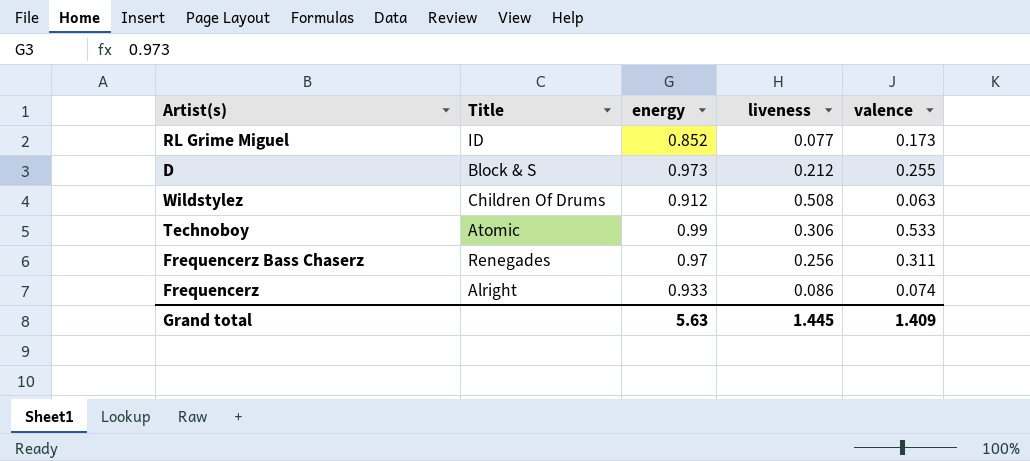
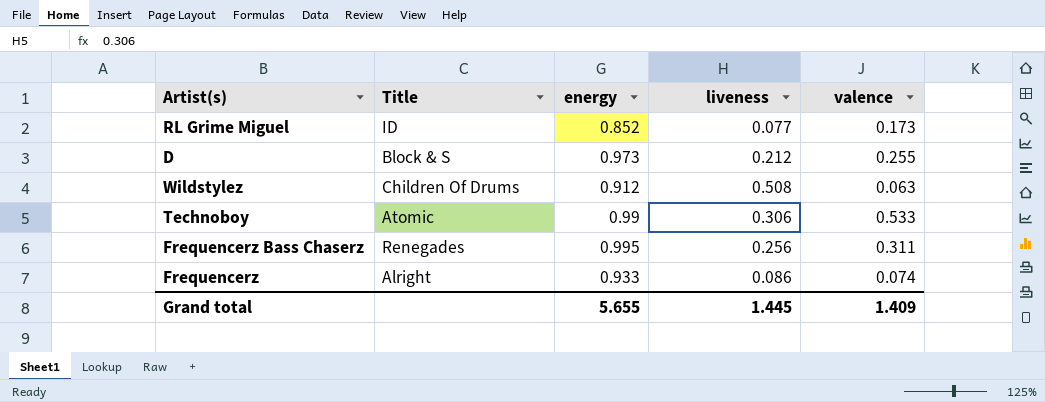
Frequencerz Bass Chaserz | energy: 0.97 -> 0.995
Grand total | energy: 5.63 -> 5.655

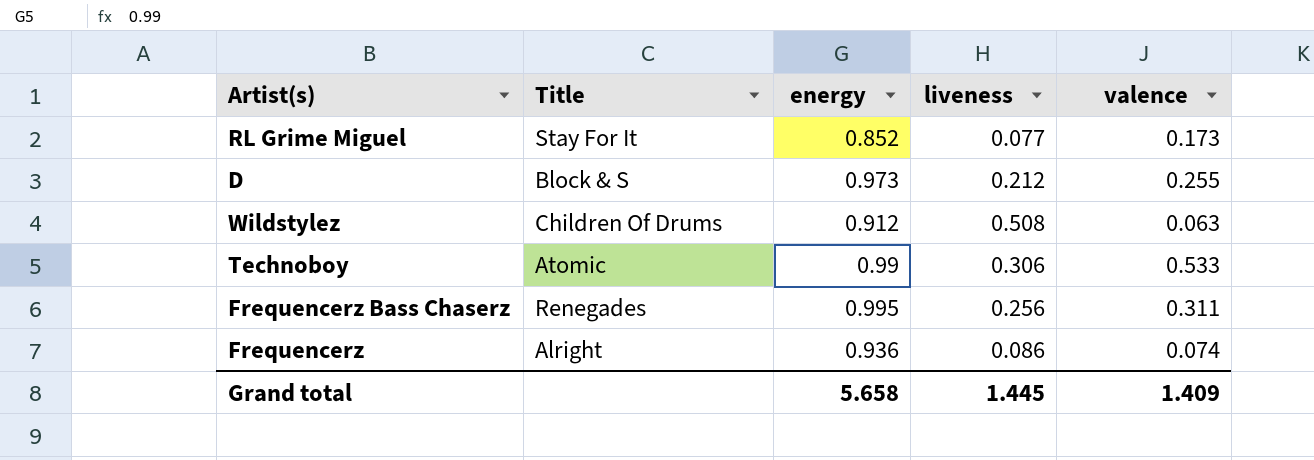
RL Grime Miguel | Title: ID -> Stay For It
Frequencerz | energy: 0.933 -> 0.936
Grand total | energy: 5.655 -> 5.658

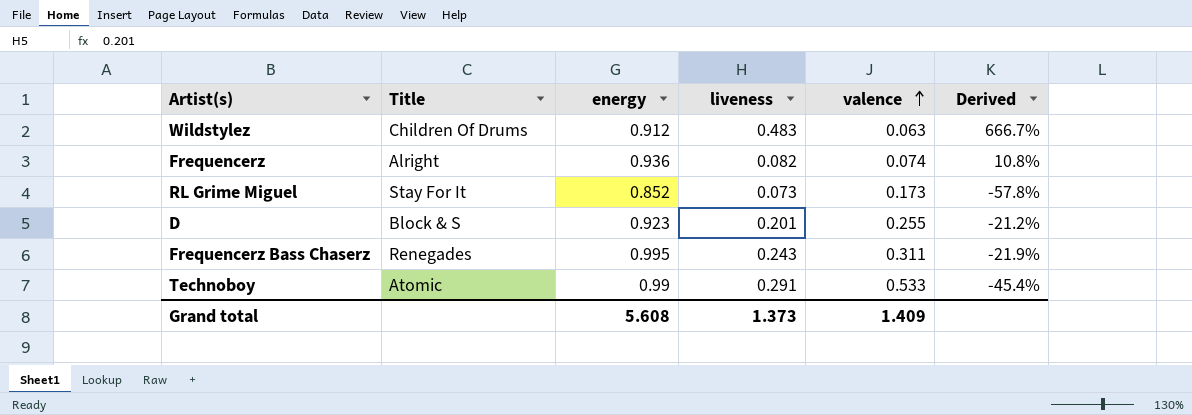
row order: none -> valence ascending
column Derived | formula: none -> ([liveness] - [valence]) / [valence]
Wildstylez | liveness: 0.508 -> 0.483
Frequencerz | liveness: 0.086 -> 0.082
RL Grime Miguel | liveness: 0.077 -> 0.073
D | energy: 0.973 -> 0.923
D | liveness: 0.212 -> 0.201
Frequencerz Bass Chaserz | liveness: 0.256 -> 0.243
Technoboy | liveness: 0.306 -> 0.291
Grand total | energy: 5.658 -> 5.608
Grand total | liveness: 1.445 -> 1.373

